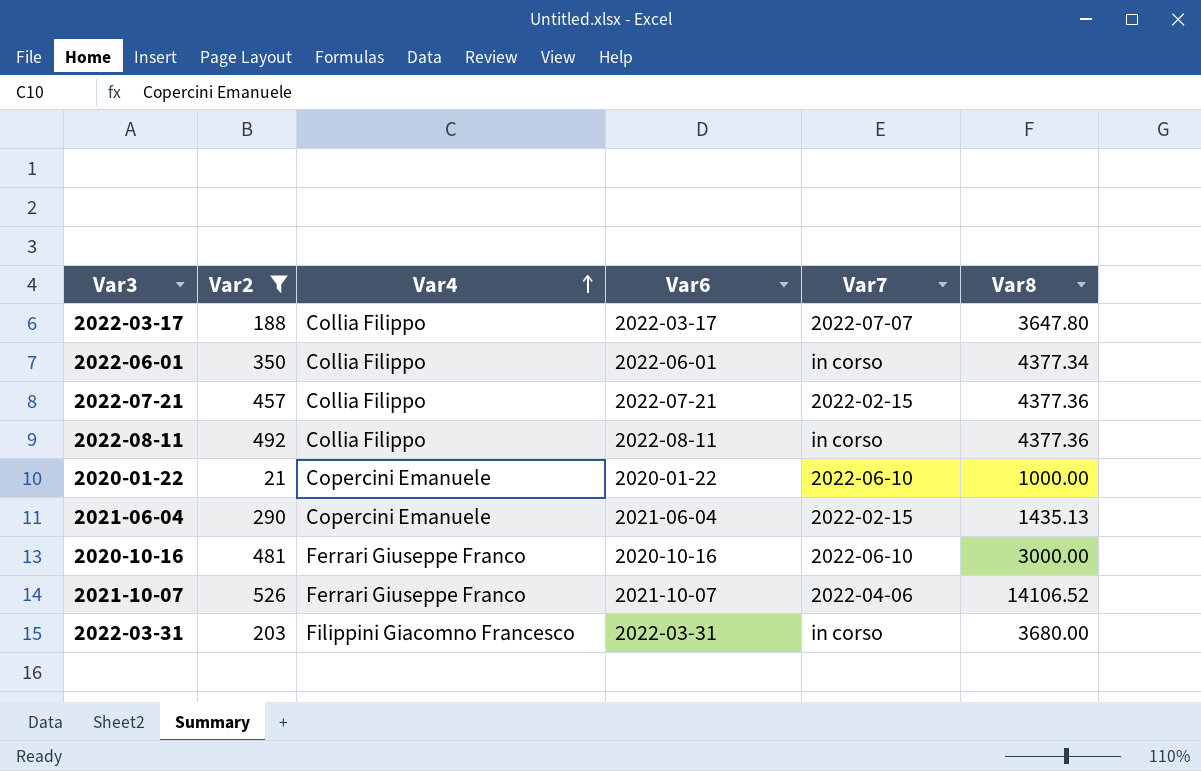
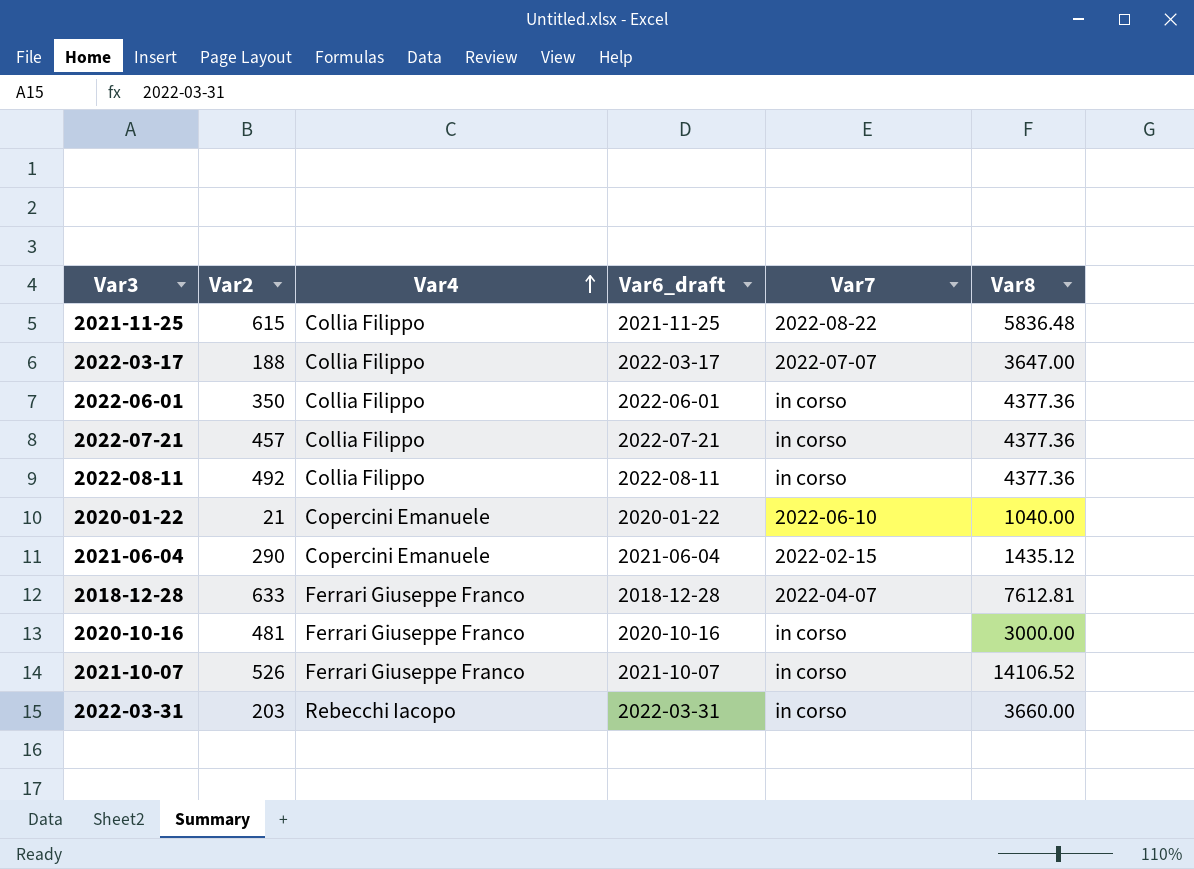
filter: Var2 <= 526 -> none
column name: Var6 -> Var6_draft
2022-03-17 | Var8: 3647.80 -> 3647.00
2022-06-01 | Var8: 4377.34 -> 4377.36
2022-07-21 | Var7: 2022-02-15 -> in corso
2020-01-22 | Var8: 1000.00 -> 1040.00
2021-06-04 | Var8: 1435.13 -> 1435.12
2020-10-16 | Var7: 2022-06-10 -> in corso
2021-10-07 | Var7: 2022-04-06 -> in corso
2022-03-31 | Var4: Filippini Giacomno Francesco -> Rebecchi Iacopo
2022-03-31 | Var8: 3680.00 -> 3660.00

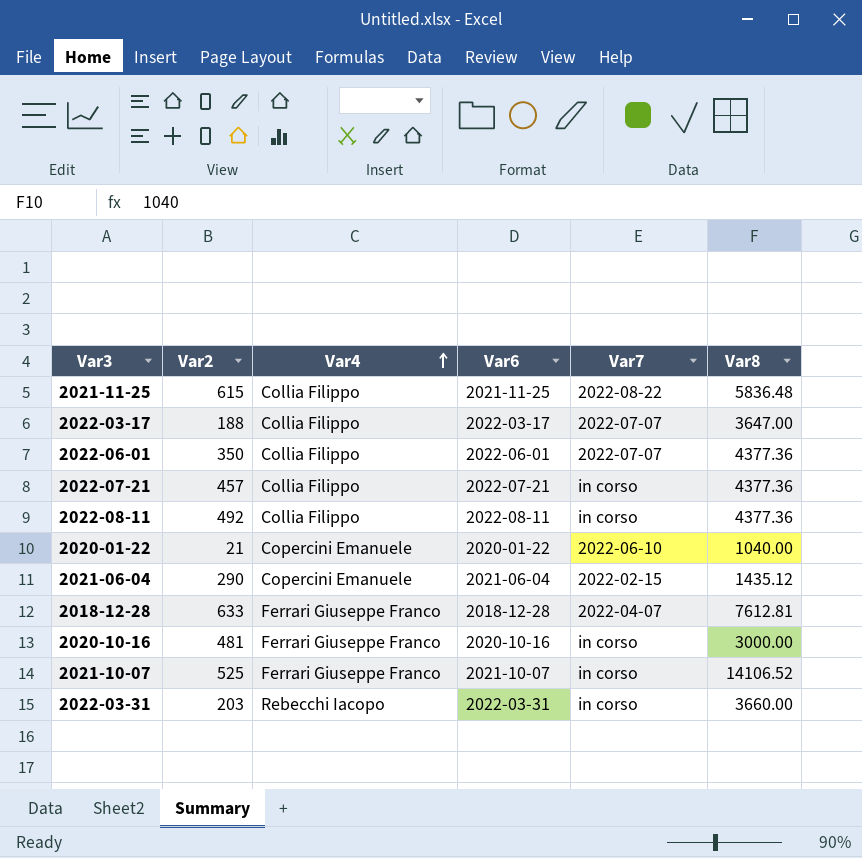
column name: Var6_draft -> Var6
2022-06-01 | Var7: in corso -> 2022-07-07
2021-10-07 | Var2: 526 -> 525

